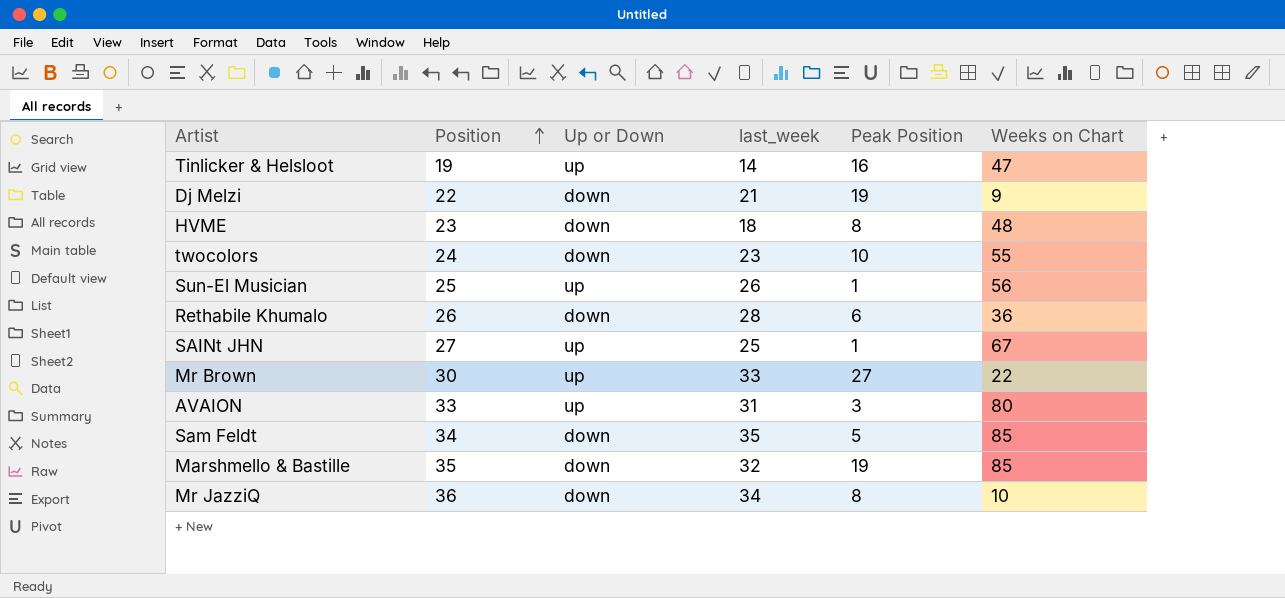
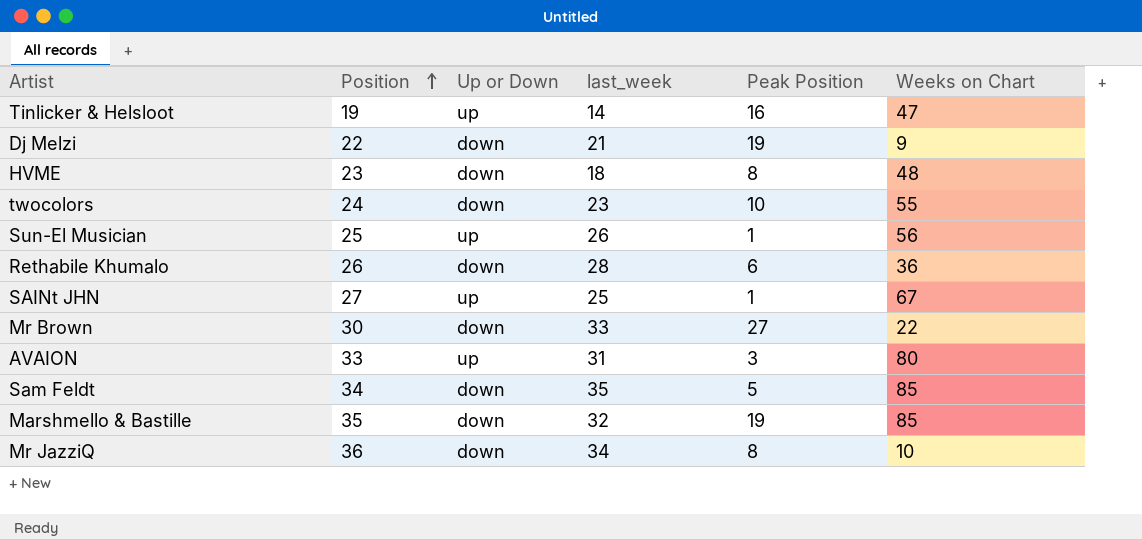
Mr Brown | Up or Down: up -> down

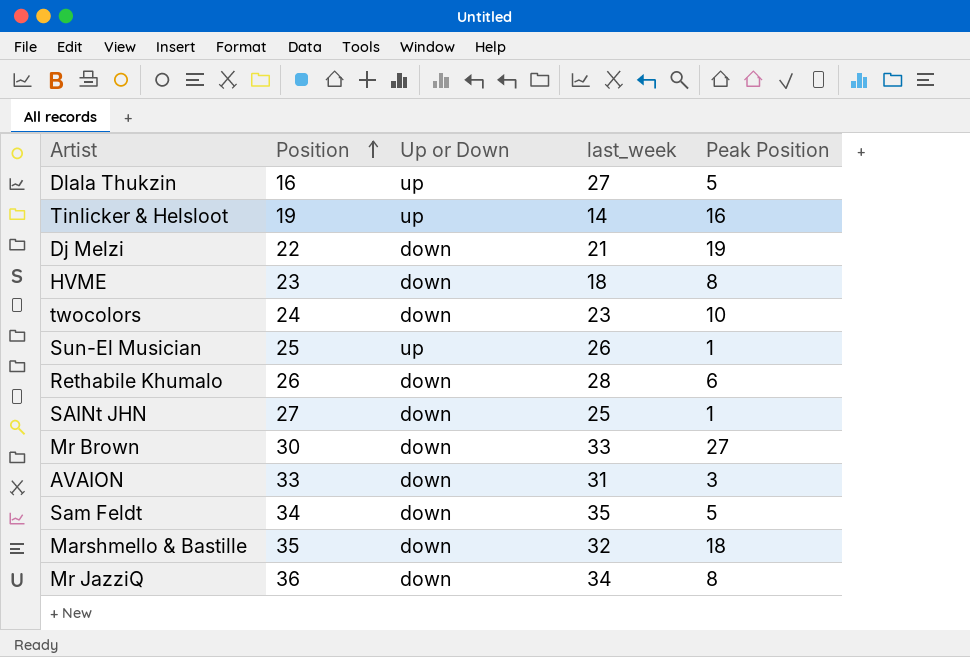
column Weeks on Chart | position: 6 -> none
row Dlala Thukzin: none -> 16 | up | 27 | 5
SAINt JHN | Up or Down: up -> down
AVAION | Up or Down: up -> down
Marshmello & Bastille | Peak Position: 19 -> 18

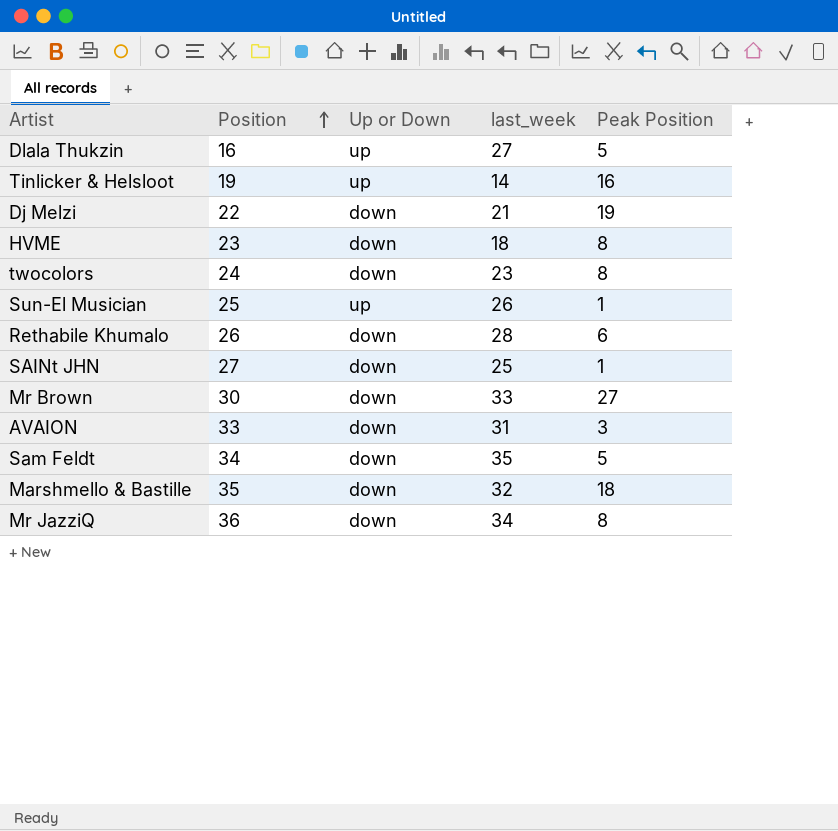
twocolors | Peak Position: 10 -> 8

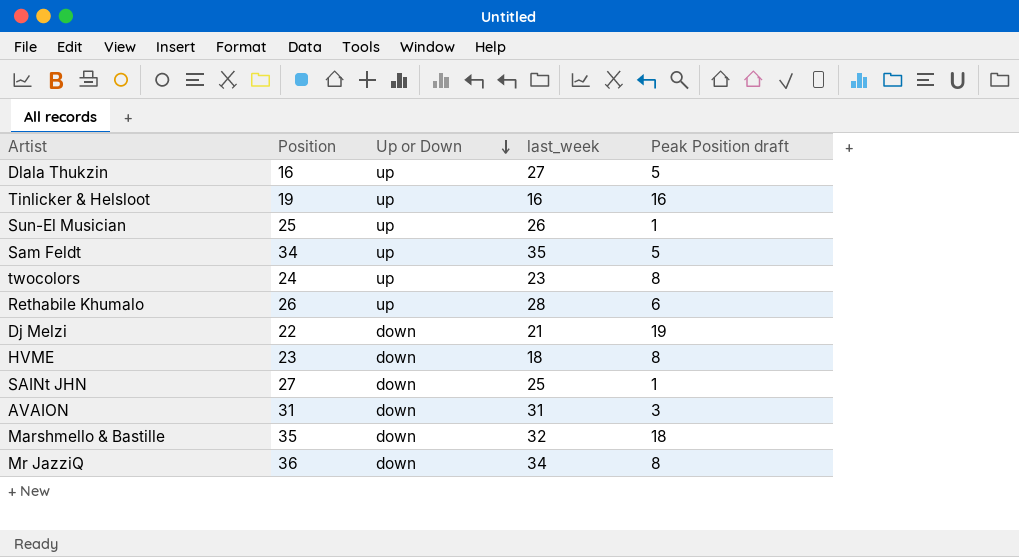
row order: Position ascending -> Up or Down descending
column name: Peak Position -> Peak Position draft
row Mr Brown: 30 | down | 33 | 27 -> none
Tinlicker & Helsloot | last_week: 14 -> 16
Sam Feldt | Up or Down: down -> up
twocolors | Up or Down: down -> up
Rethabile Khumalo | Up or Down: down -> up
AVAION | Position: 33 -> 31

